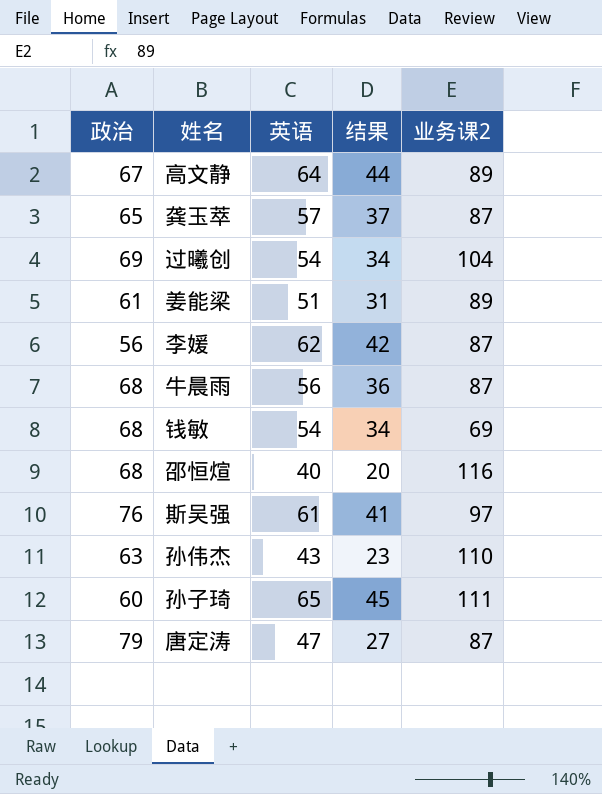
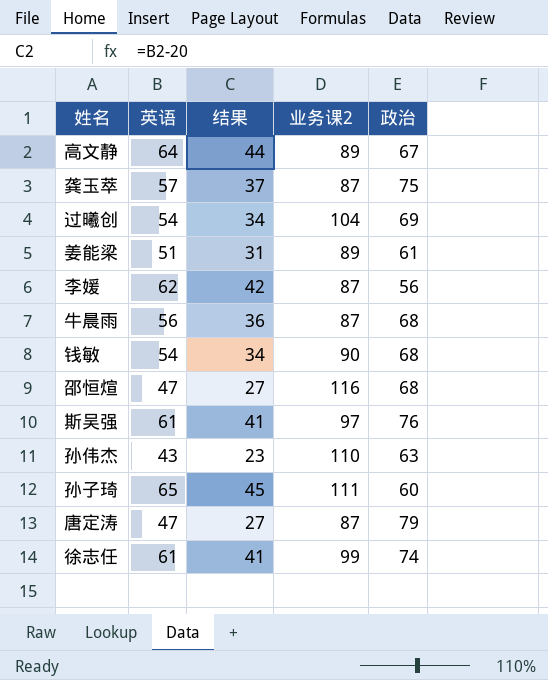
column 政治 | position: 1 -> 5
龚玉萃 | 政治: 65 -> 75
钱敏 | 业务课2: 69 -> 90
邵恒煊 | 英语: 40 -> 47
邵恒煊 | 结果: 20 -> 27
row 徐志任: none -> 61 | 41 | 99 | 74

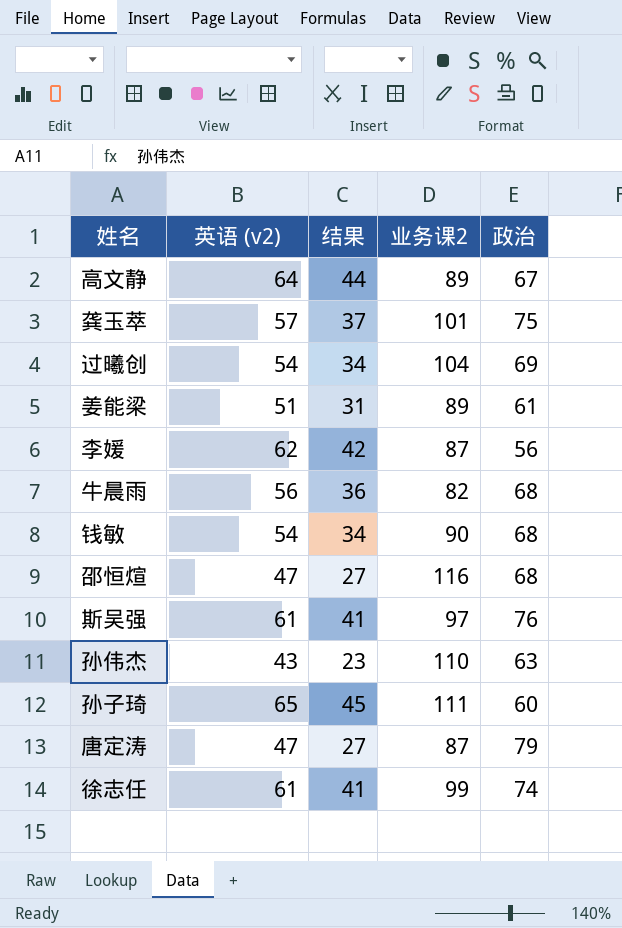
column name: 英语 -> 英语 (v2)
龚玉萃 | 业务课2: 87 -> 101
牛晨雨 | 业务课2: 87 -> 82

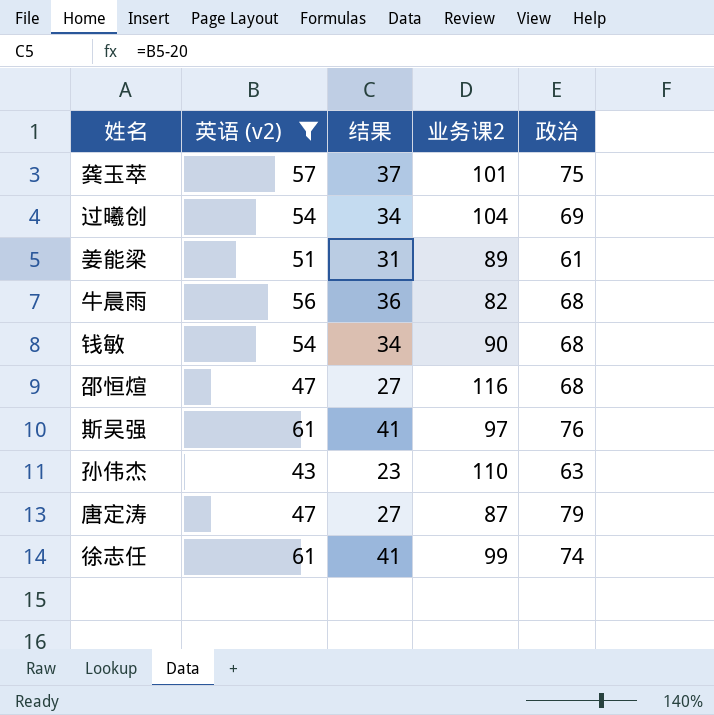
filter: none -> 英语 (v2) <= 61

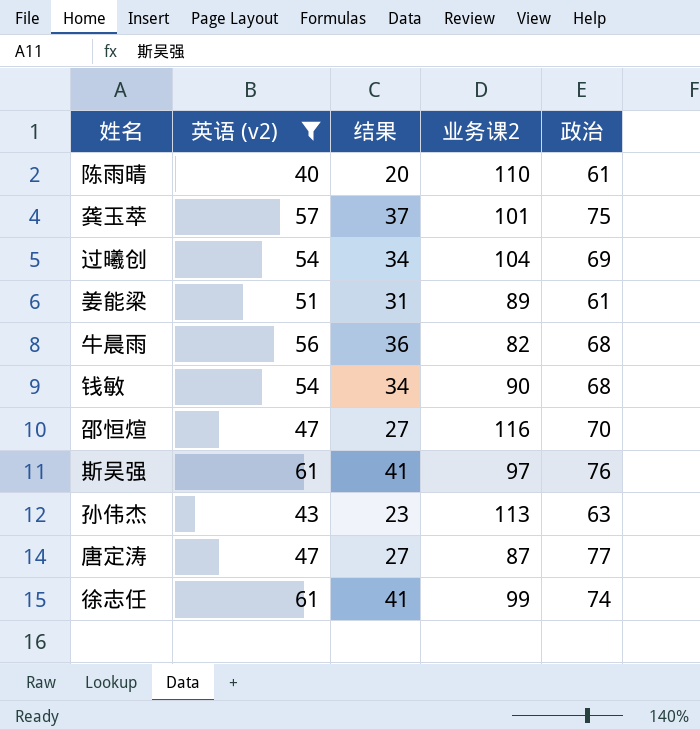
row 陈雨晴: none -> 40 | 20 | 110 | 61
邵恒煊 | 政治: 68 -> 70
孙伟杰 | 业务课2: 110 -> 113
唐定涛 | 政治: 79 -> 77

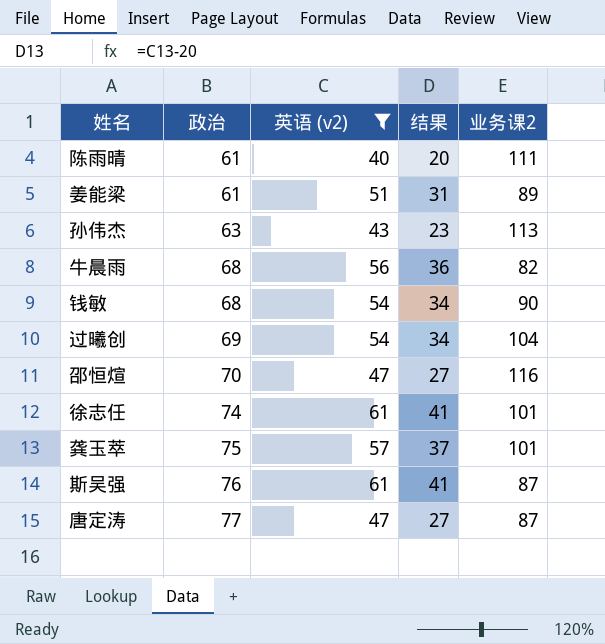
row order: none -> 政治 ascending
column 政治 | position: 5 -> 2
陈雨晴 | 业务课2: 110 -> 111
徐志任 | 业务课2: 99 -> 101
斯吴强 | 业务课2: 97 -> 87

